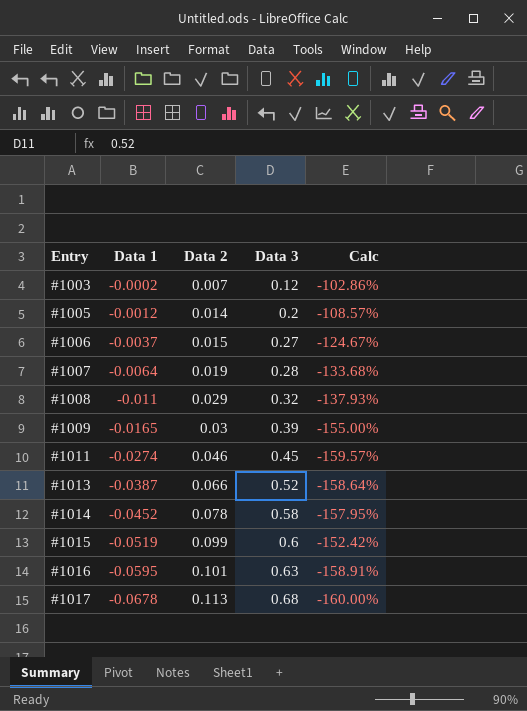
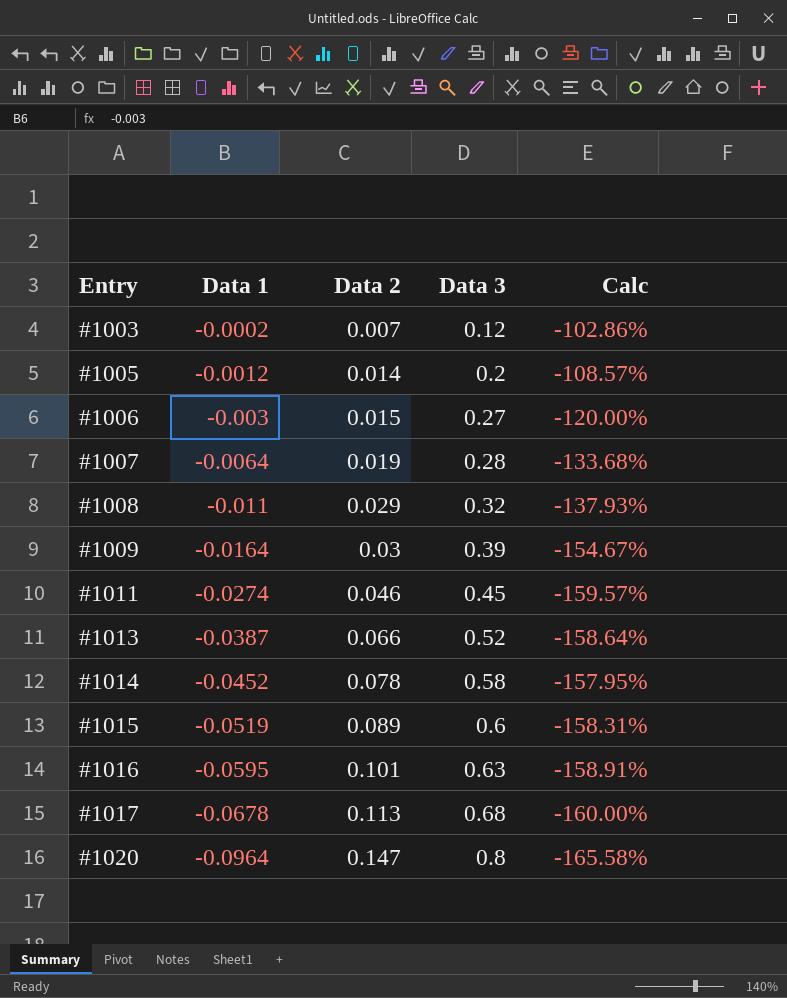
#1006 | Data 1: -0.0037 -> -0.003
#1006 | Calc: -124.67% -> -120.00%
#1009 | Data 1: -0.0165 -> -0.0164
#1009 | Calc: -155.00% -> -154.67%
#1015 | Data 2: 0.099 -> 0.089
#1015 | Calc: -152.42% -> -158.31%
row #1020: none -> -0.0964 | 0.147 | 0.8 | -165.58%

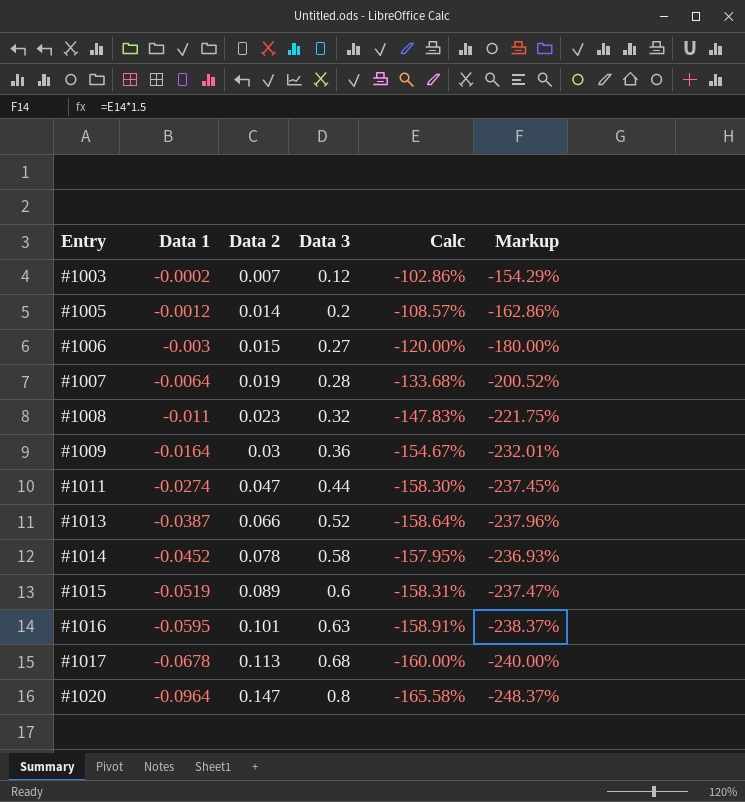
column Markup | formula: none -> [Calc] * 1.5
#1008 | Data 2: 0.029 -> 0.023
#1008 | Calc: -137.93% -> -147.83%
#1009 | Data 3: 0.39 -> 0.36
#1011 | Data 2: 0.046 -> 0.047
#1011 | Data 3: 0.45 -> 0.44
#1011 | Calc: -159.57% -> -158.30%

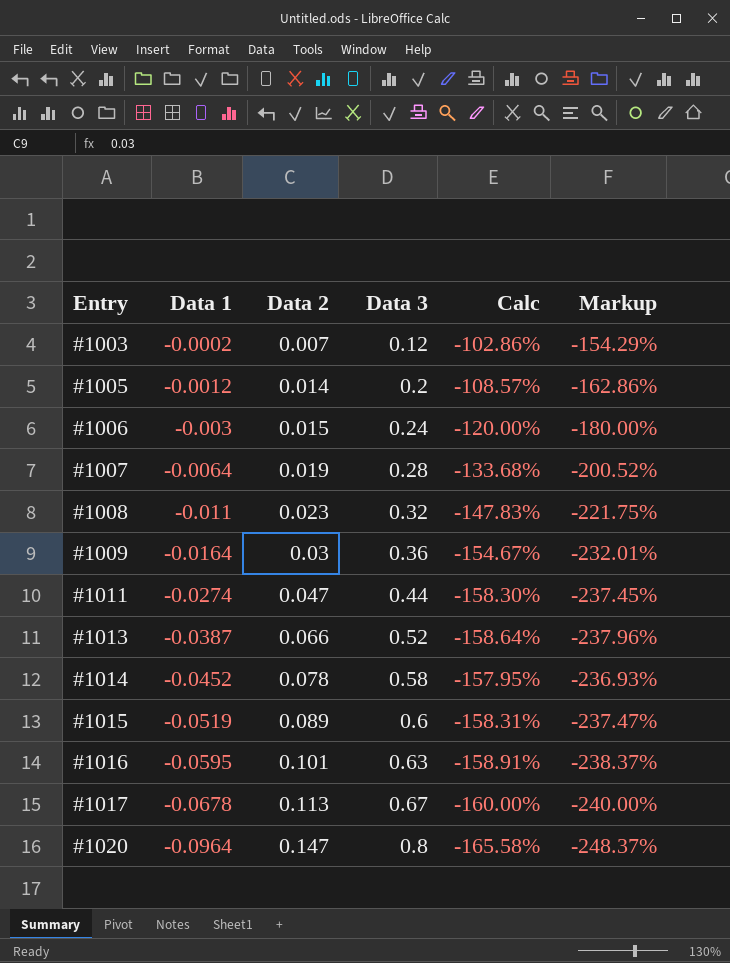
#1006 | Data 3: 0.27 -> 0.24
#1017 | Data 3: 0.68 -> 0.67

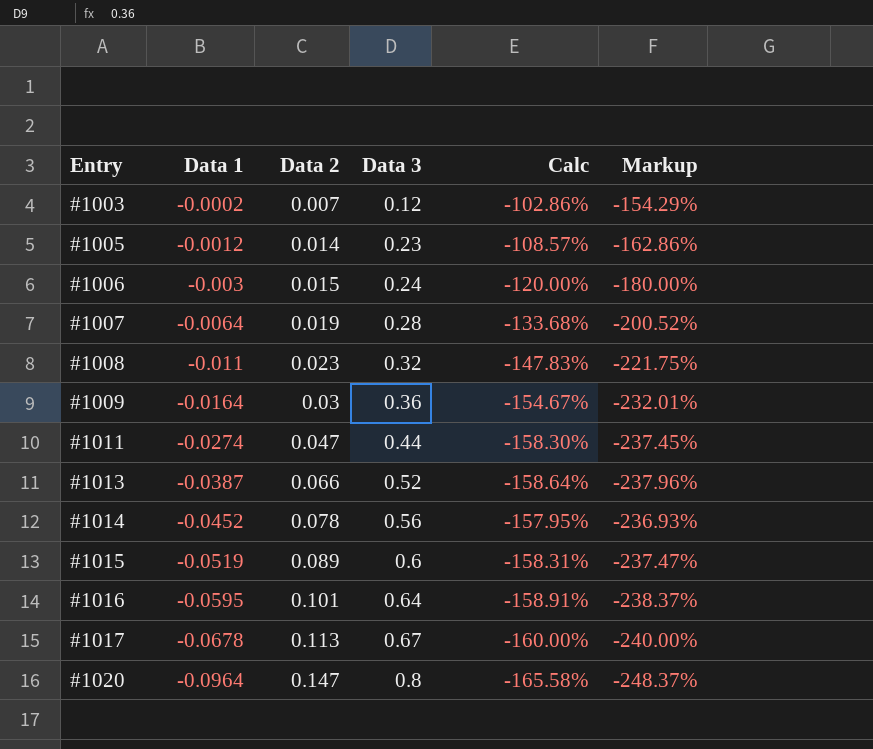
#1005 | Data 3: 0.2 -> 0.23
#1014 | Data 3: 0.58 -> 0.56
#1016 | Data 3: 0.63 -> 0.64

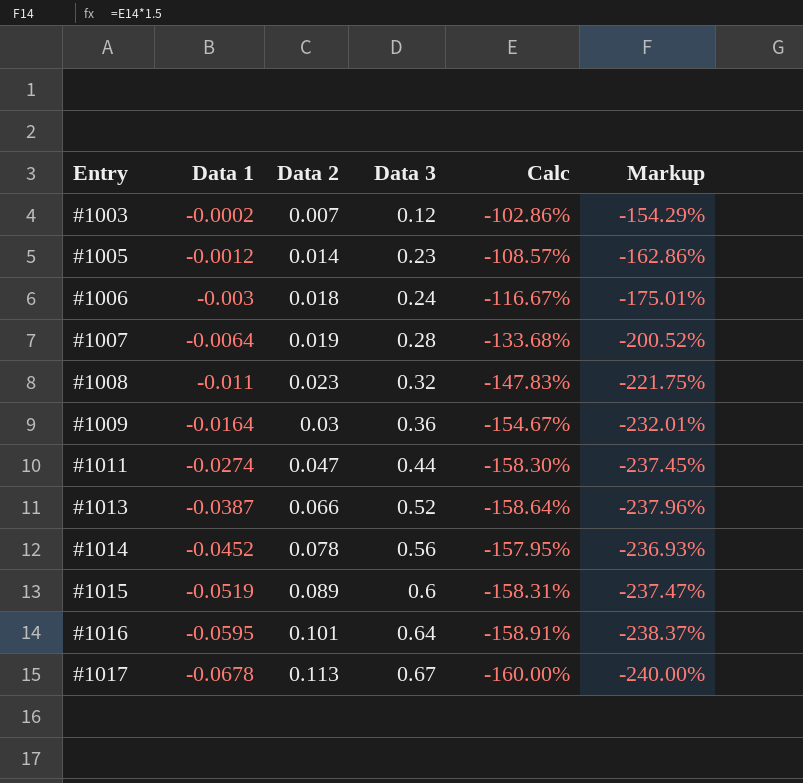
row #1020: -0.0964 | 0.147 | 0.8 | -165.58% | -248.37% -> none
#1006 | Data 2: 0.015 -> 0.018
#1006 | Calc: -120.00% -> -116.67%
#1006 | Markup: -180.00% -> -175.01%

